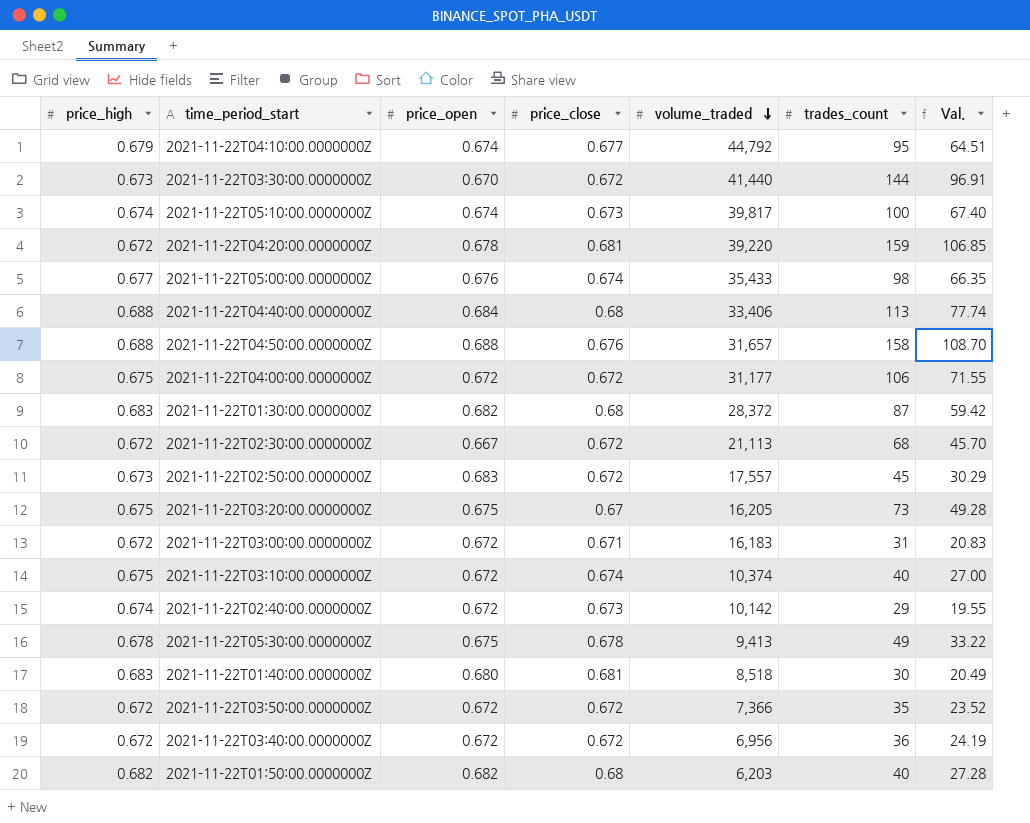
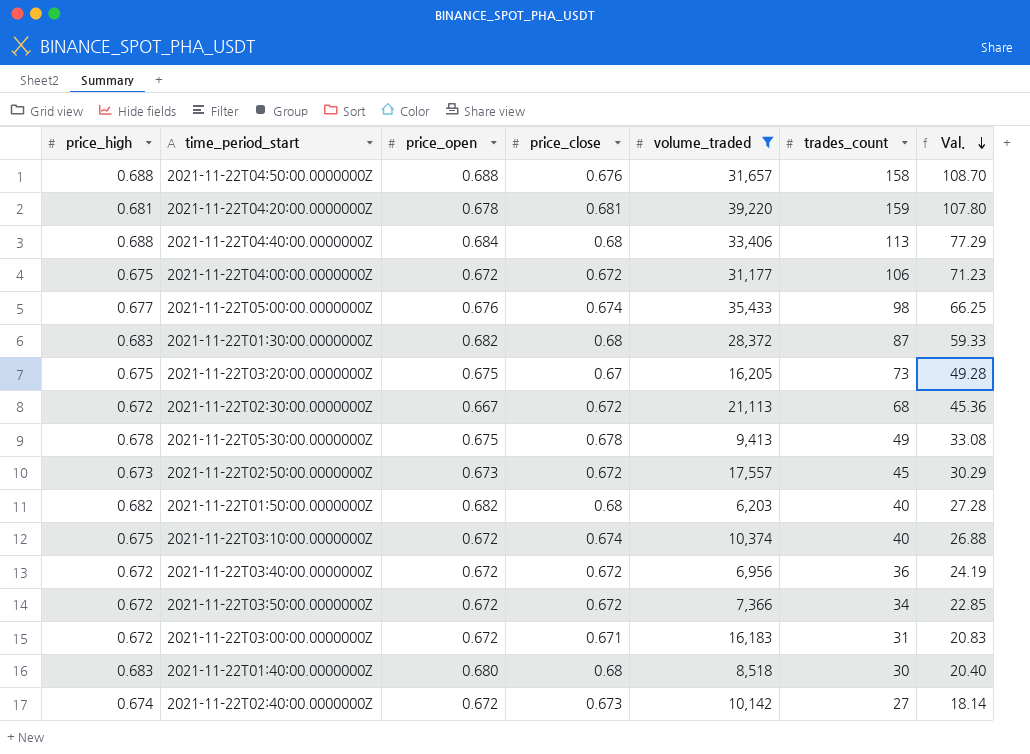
filter: none -> volume_traded <= 39,220
row order: volume_traded descending -> Val. descending
column Val. | formula: [price_high] * [trades_count] -> [price_open] * [trades_count]
2021-11-22T04:20:00.0000000Z | price_high: 0.672 -> 0.681
2021-11-22T02:50:00.0000000Z | price_open: 0.683 -> 0.673
2021-11-22T03:50:00.0000000Z | trades_count: 35 -> 34
2021-11-22T01:40:00.0000000Z | price_close: 0.681 -> 0.68
2021-11-22T02:40:00.0000000Z | trades_count: 29 -> 27

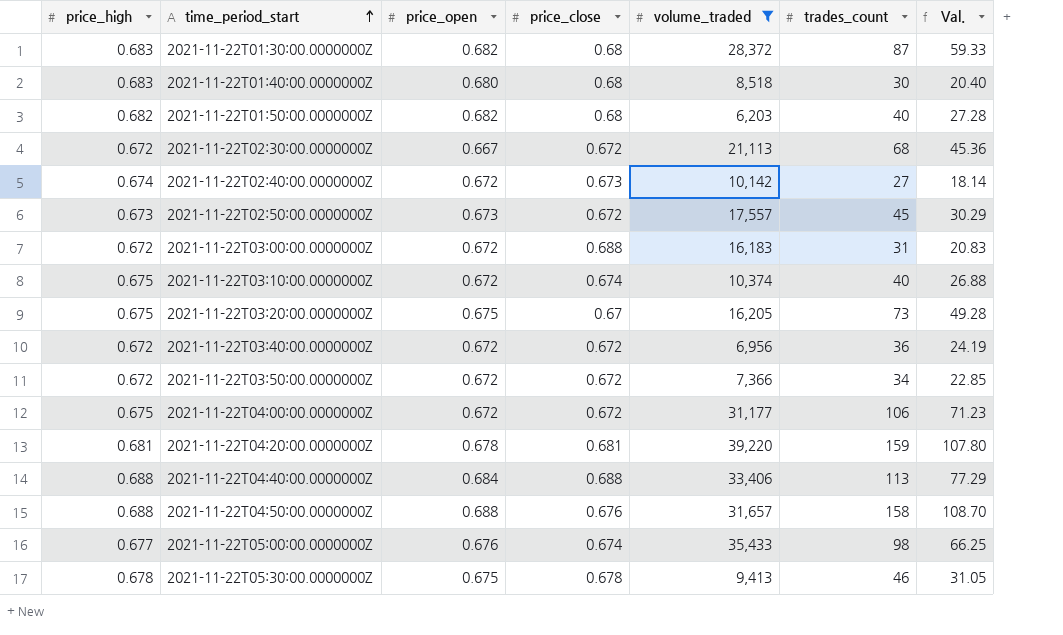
row order: Val. descending -> time_period_start ascending
2021-11-22T03:00:00.0000000Z | price_close: 0.671 -> 0.688
2021-11-22T04:40:00.0000000Z | price_close: 0.68 -> 0.688
2021-11-22T05:30:00.0000000Z | trades_count: 49 -> 46
2021-11-22T05:30:00.0000000Z | Val.: 33.08 -> 31.05

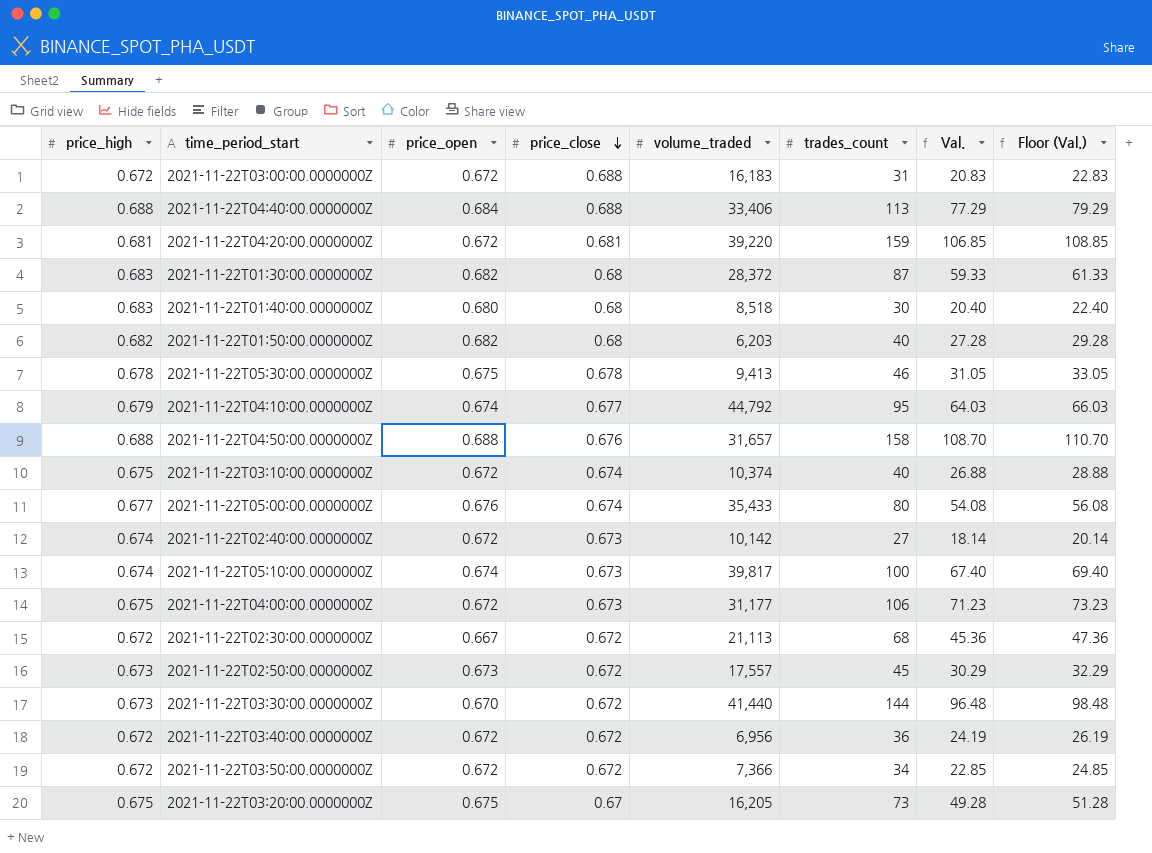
filter: volume_traded <= 39,220 -> none
row order: time_period_start ascending -> price_close descending
column Floor (Val.) | formula: none -> [Val.] + 2
2021-11-22T04:20:00.0000000Z | price_open: 0.678 -> 0.672
2021-11-22T04:20:00.0000000Z | Val.: 107.80 -> 106.85
2021-11-22T05:00:00.0000000Z | trades_count: 98 -> 80
2021-11-22T05:00:00.0000000Z | Val.: 66.25 -> 54.08
2021-11-22T04:00:00.0000000Z | price_close: 0.672 -> 0.673

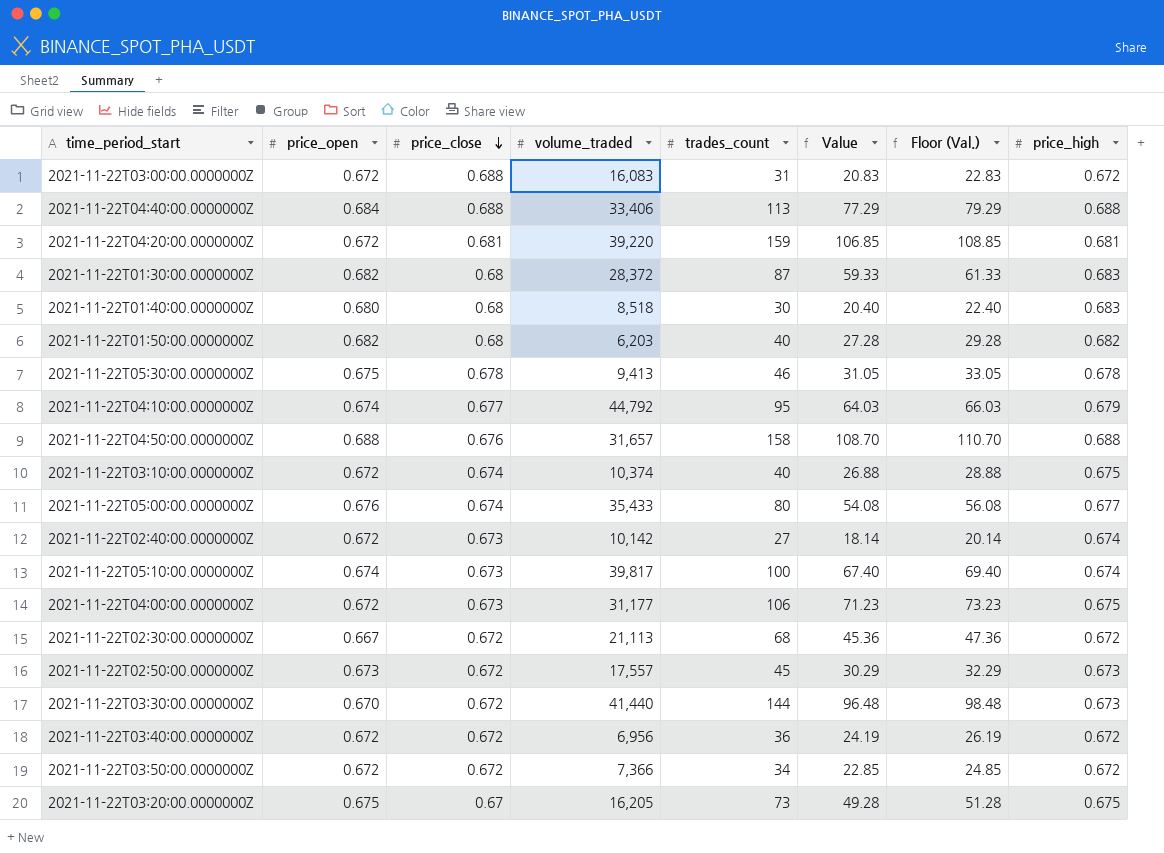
column name: Val. -> Value
column price_high | position: 1 -> 8
2021-11-22T03:00:00.0000000Z | volume_traded: 16,183 -> 16,083

